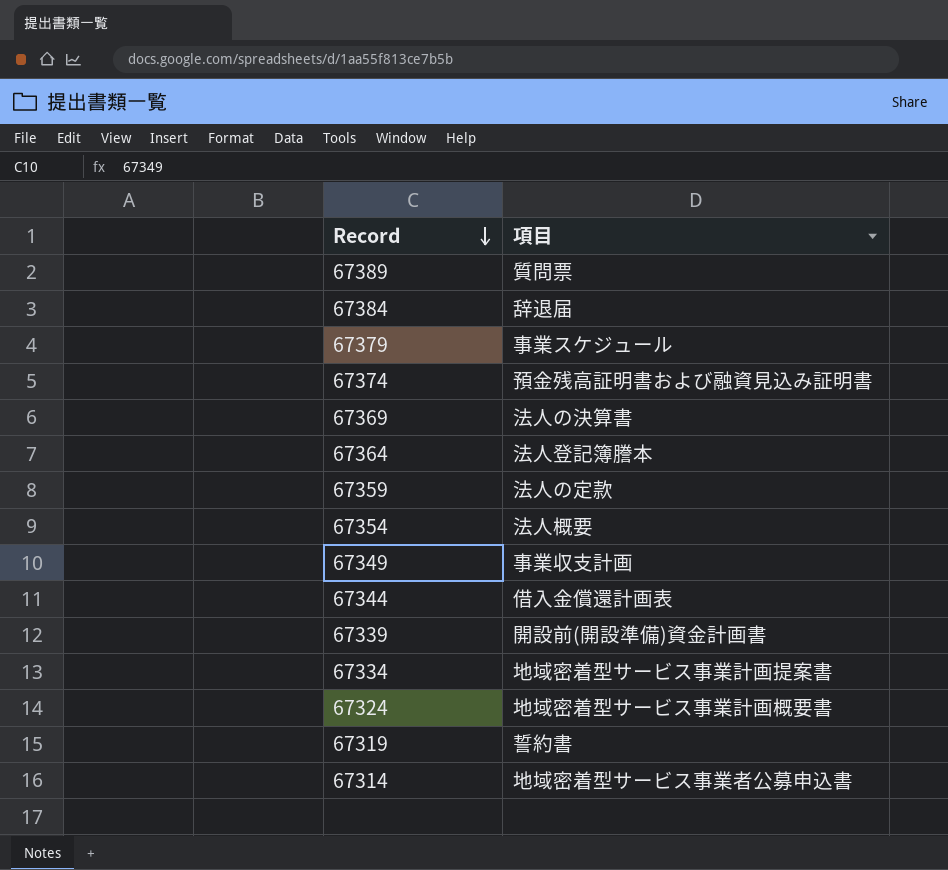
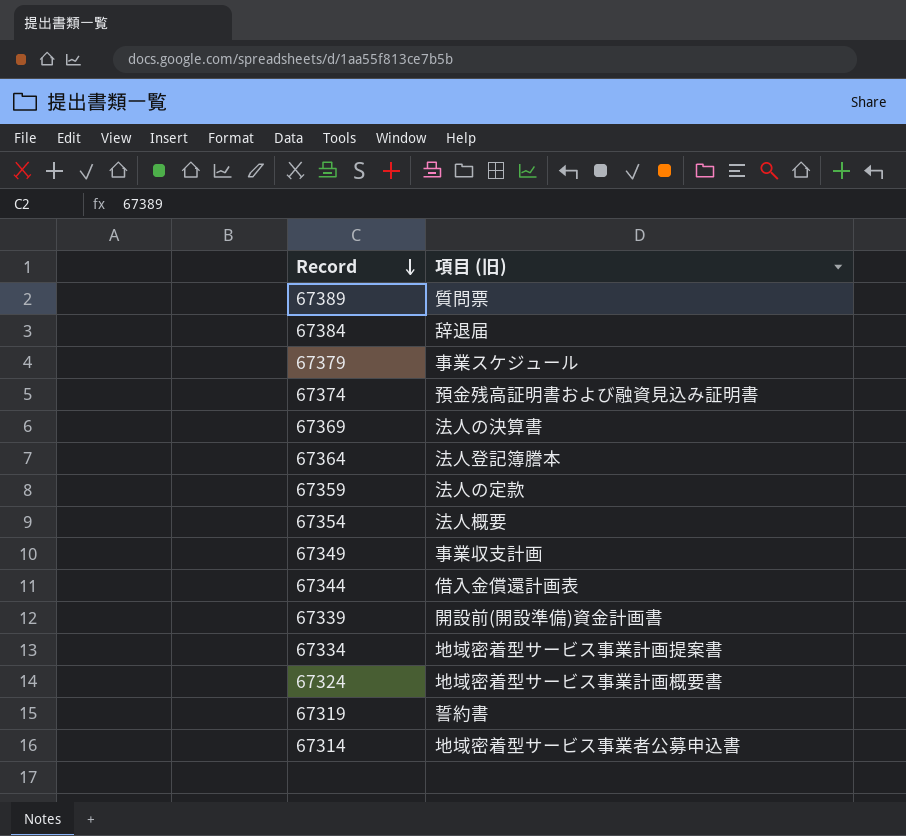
column name: 項目 -> 項目 (旧)

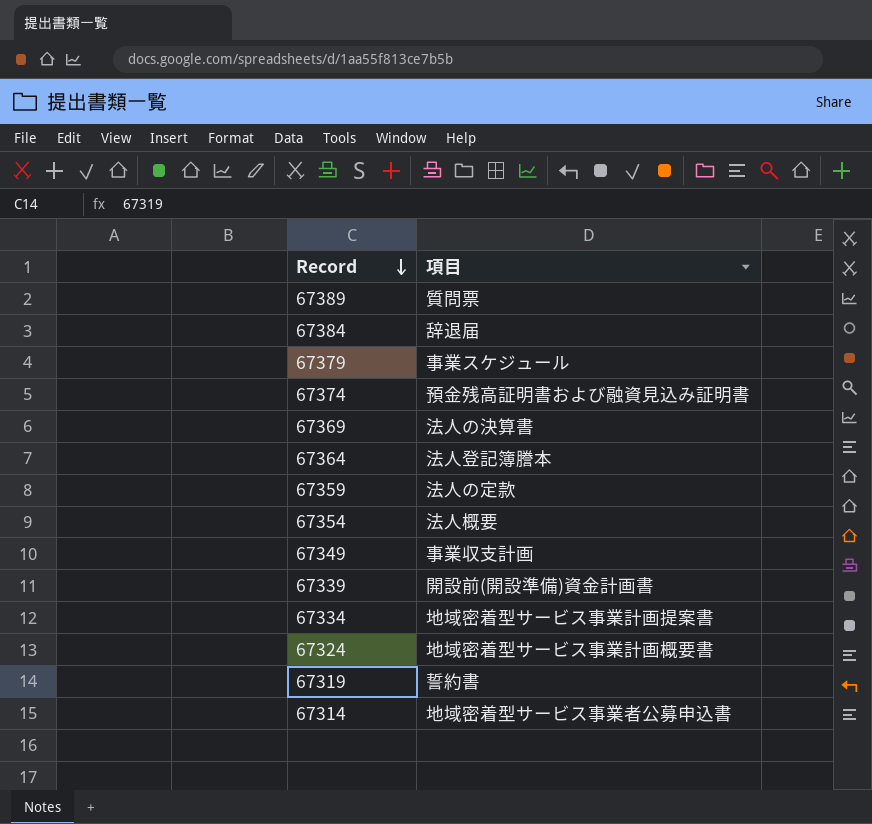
column name: 項目 (旧) -> 項目
row 67344: 借入金償還計画表 -> none

